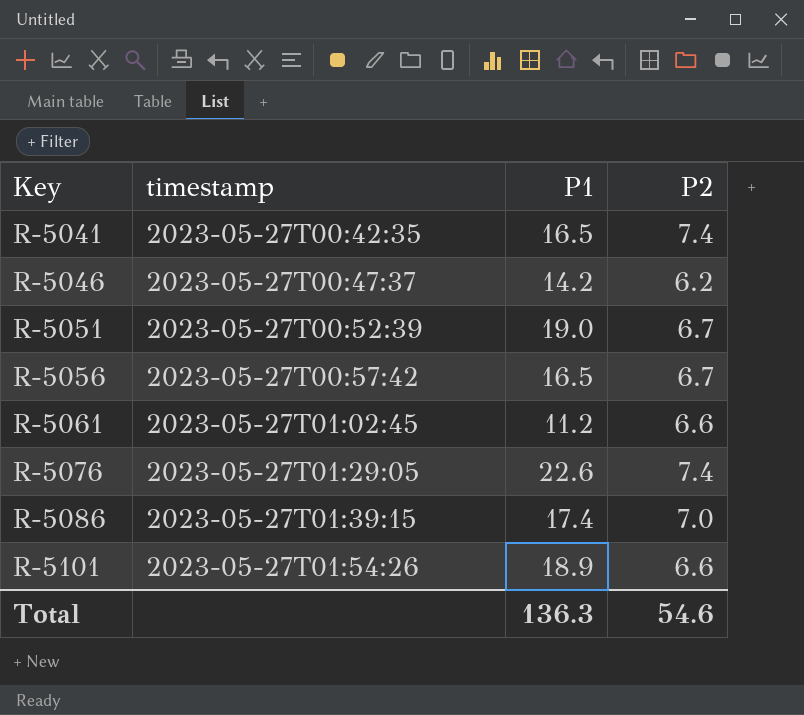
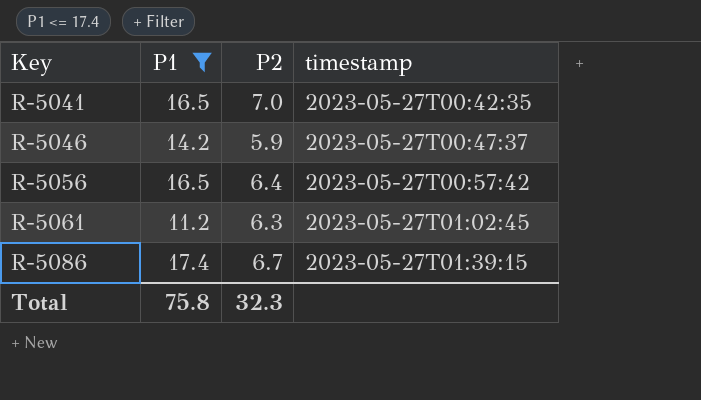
filter: none -> P1 <= 17.4
column timestamp | position: 2 -> 4
R-5041 | P2: 7.4 -> 7.0
R-5046 | P2: 6.2 -> 5.9
R-5056 | P2: 6.7 -> 6.4
R-5061 | P2: 6.6 -> 6.3
R-5086 | P2: 7.0 -> 6.7
Total | P1: 136.3 -> 75.8
Total | P2: 54.6 -> 32.3

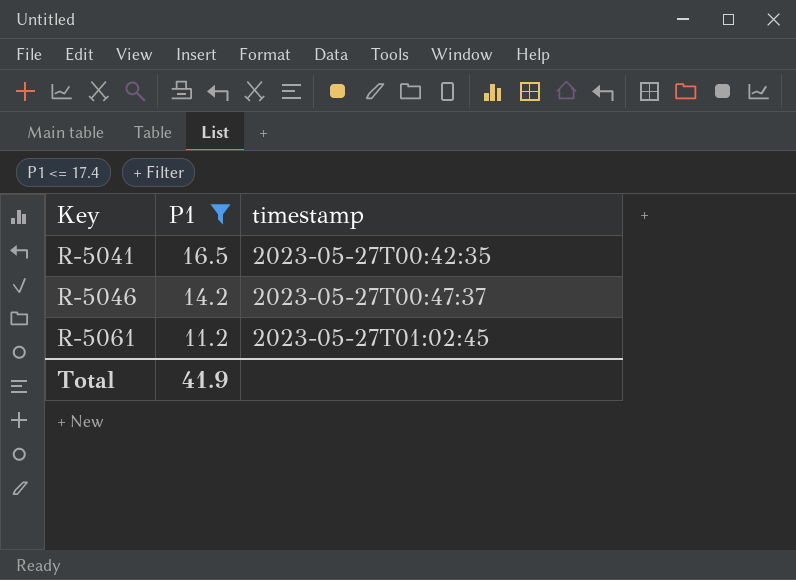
column P2 | position: 3 -> none
row R-5056: 16.5 | 6.4 | 2023-05-27T00:57:42 -> none
row R-5086: 17.4 | 6.7 | 2023-05-27T01:39:15 -> none
Total | P1: 75.8 -> 41.9

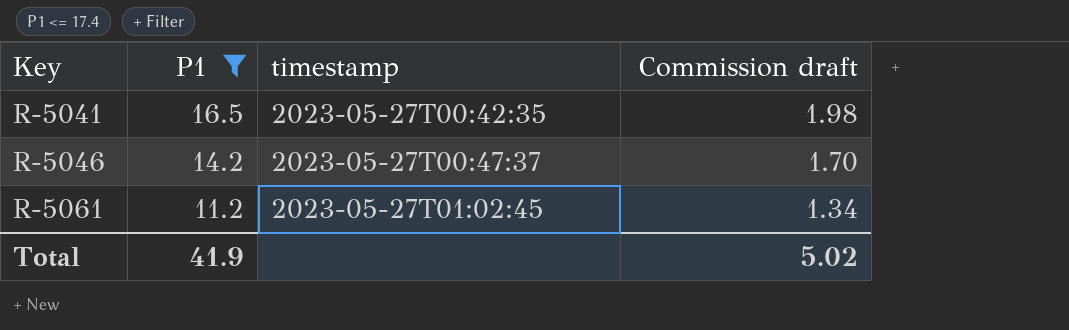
column Commission draft | formula: none -> [P1] * 0.12

